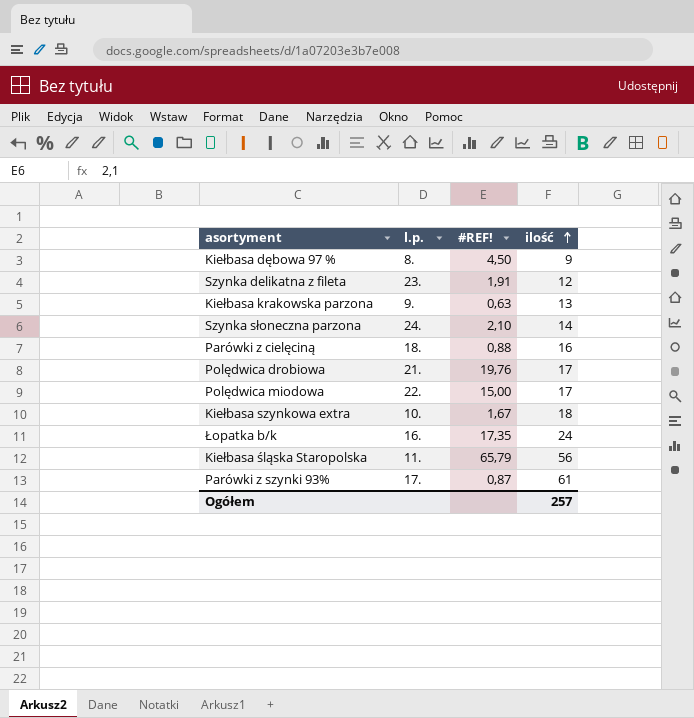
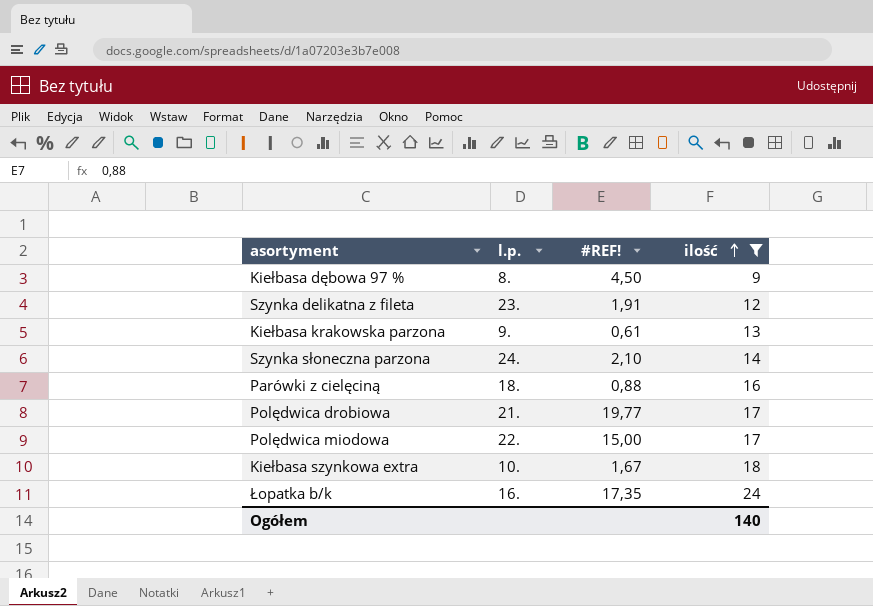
filter: none -> ilość <= 24
Kiełbasa krakowska parzona | #REF!: 0,63 -> 0,61
Polędwica drobiowa | #REF!: 19,76 -> 19,77
Ogółem | ilość: 257 -> 140

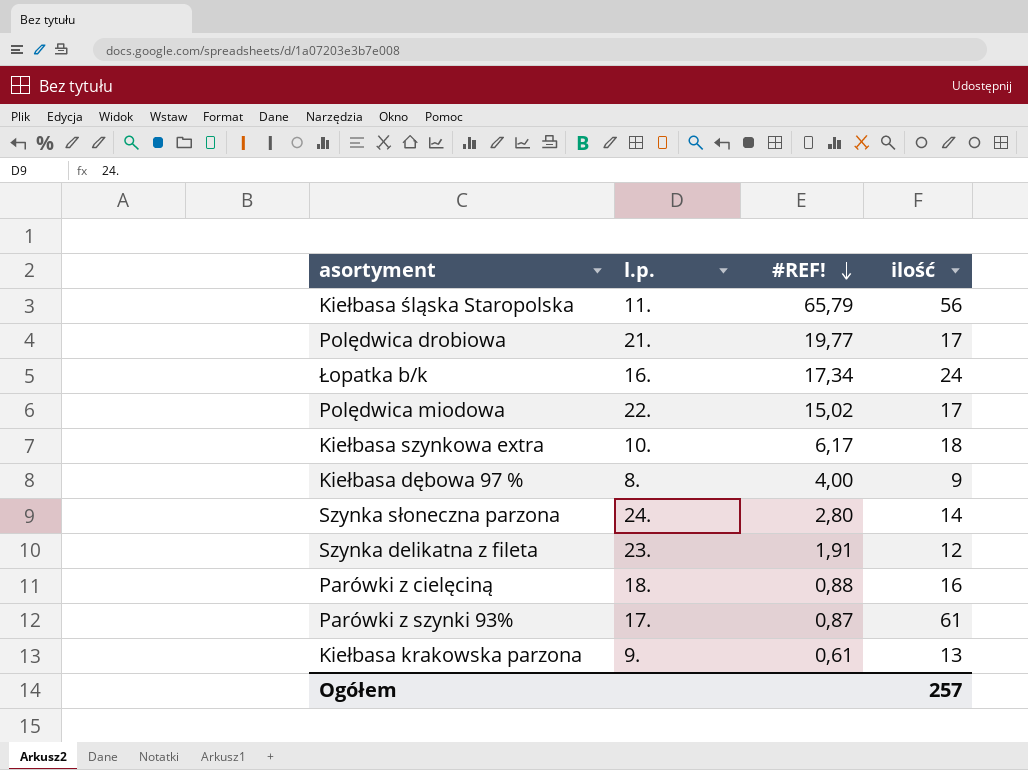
filter: ilość <= 24 -> none
row order: ilość ascending -> #REF! descending
Łopatka b/k | #REF!: 17,35 -> 17,34
Polędwica miodowa | #REF!: 15,00 -> 15,02
Kiełbasa szynkowa extra | #REF!: 1,67 -> 6,17
Kiełbasa dębowa 97 % | #REF!: 4,50 -> 4,00
Szynka słoneczna parzona | #REF!: 2,10 -> 2,80
Ogółem | ilość: 140 -> 257

